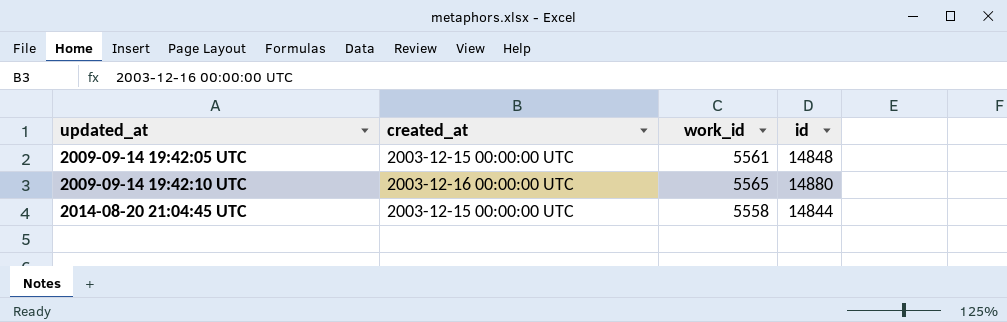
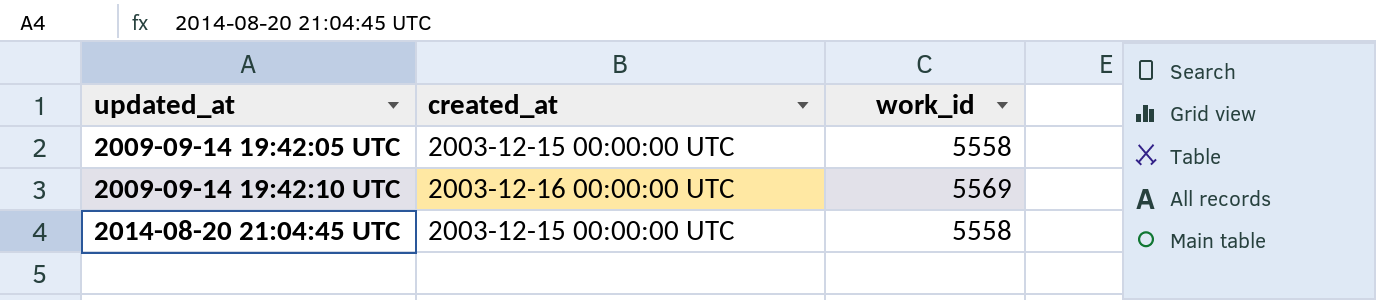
column id | position: 4 -> none
2009-09-14 19:42:05 UTC | work_id: 5561 -> 5558
2009-09-14 19:42:10 UTC | work_id: 5565 -> 5569

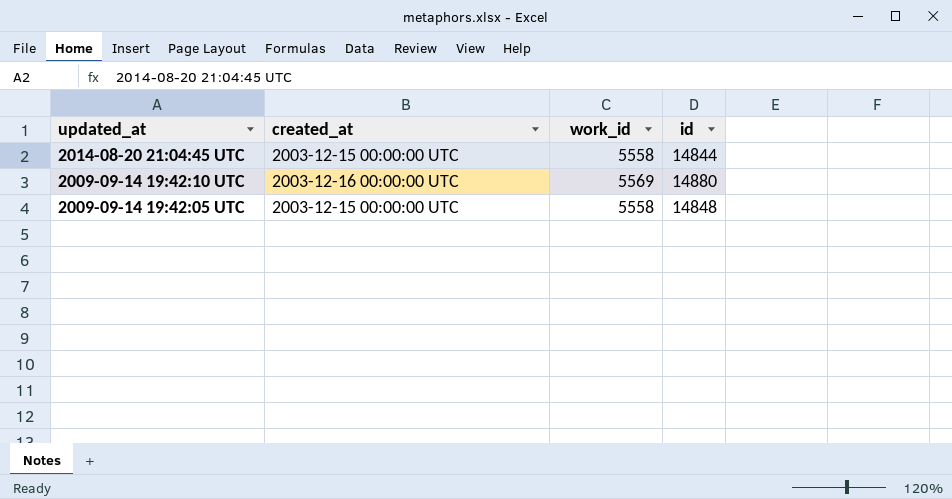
row order: updated_at ascending -> updated_at descending
column id | position: none -> 4

